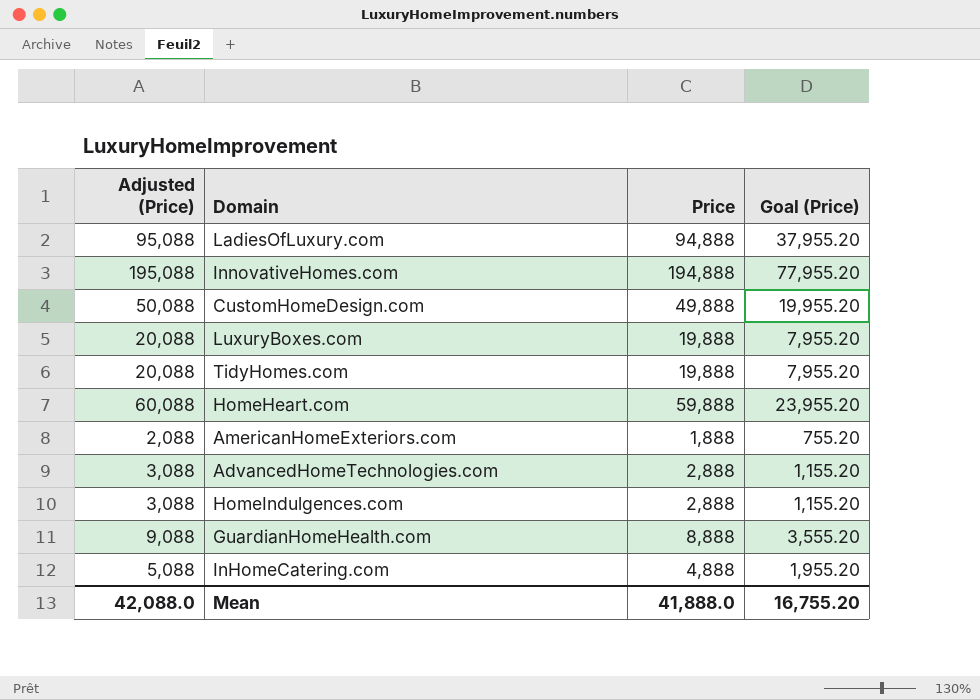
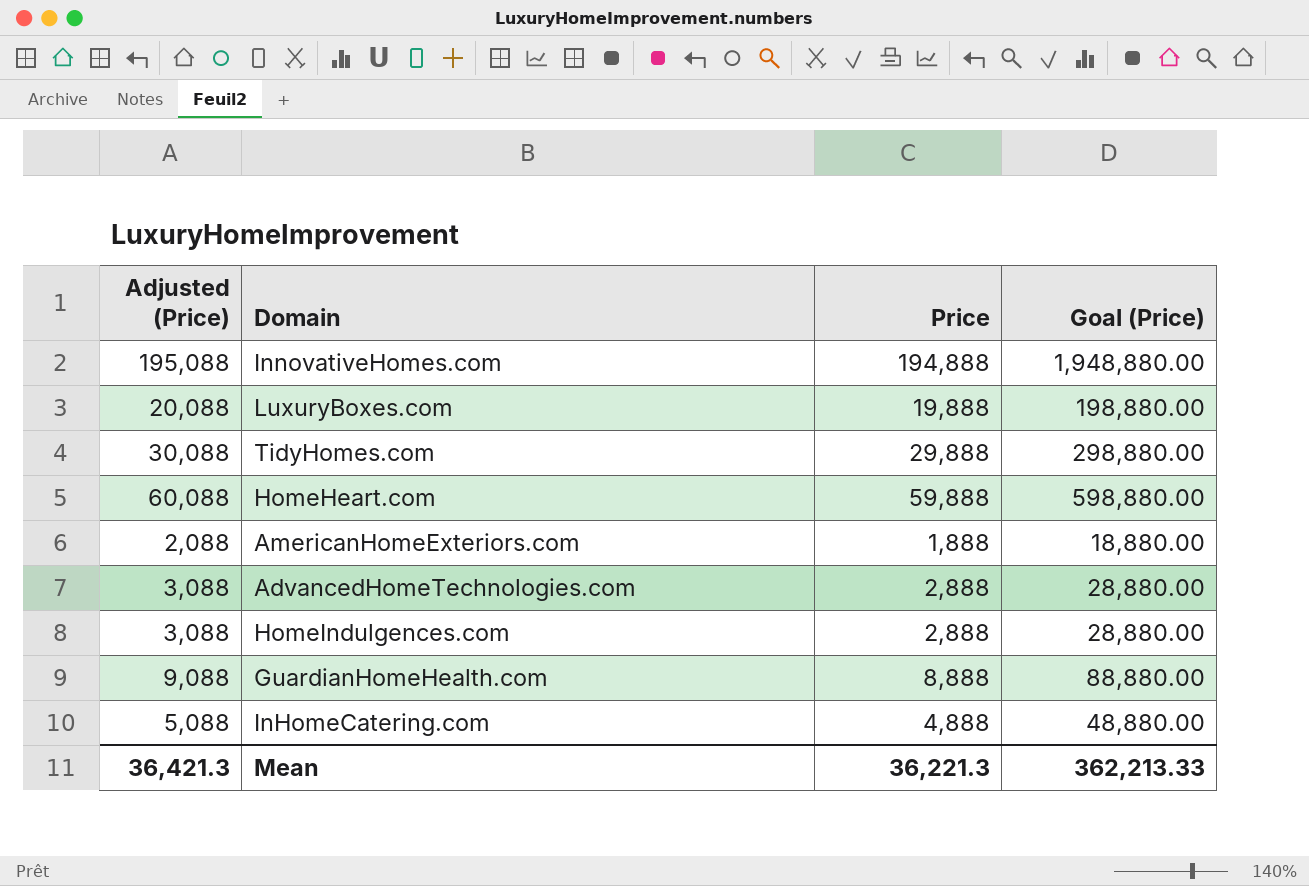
column Goal (Price) | formula: [Price] * 0.4 -> [Price] * 10
row LadiesOfLuxury.com: 95,088 | 94,888 | 37,955.20 -> none
row CustomHomeDesign.com: 50,088 | 49,888 | 19,955.20 -> none
TidyHomes.com | Adjusted (Price): 20,088 -> 30,088
TidyHomes.com | Price: 19,888 -> 29,888
Mean | Adjusted (Price): 42,088.0 -> 36,421.3
Mean | Price: 41,888.0 -> 36,221.3
Mean | Goal (Price): 16,755.20 -> 362,213.33

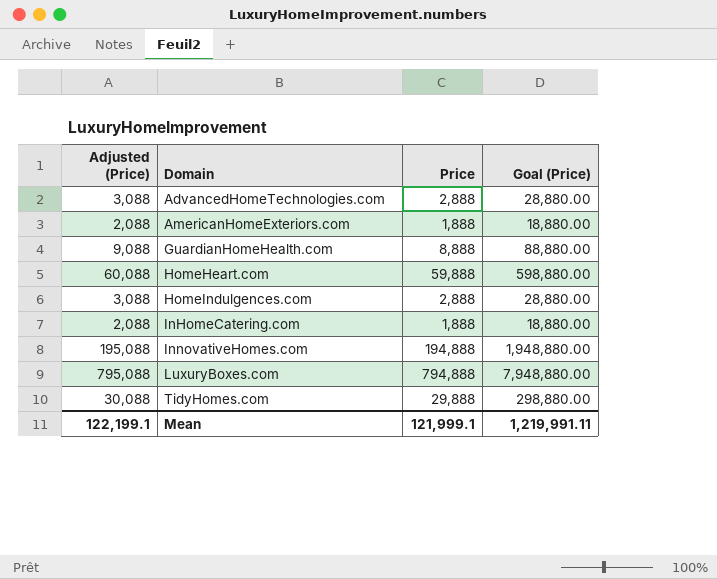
row order: none -> Domain ascending
InHomeCatering.com | Adjusted (Price): 5,088 -> 2,088
InHomeCatering.com | Price: 4,888 -> 1,888
InHomeCatering.com | Goal (Price): 48,880.00 -> 18,880.00
LuxuryBoxes.com | Adjusted (Price): 20,088 -> 795,088
LuxuryBoxes.com | Price: 19,888 -> 794,888
LuxuryBoxes.com | Goal (Price): 198,880.00 -> 7,948,880.00
Mean | Adjusted (Price): 36,421.3 -> 122,199.1
Mean | Price: 36,221.3 -> 121,999.1
Mean | Goal (Price): 362,213.33 -> 1,219,991.11

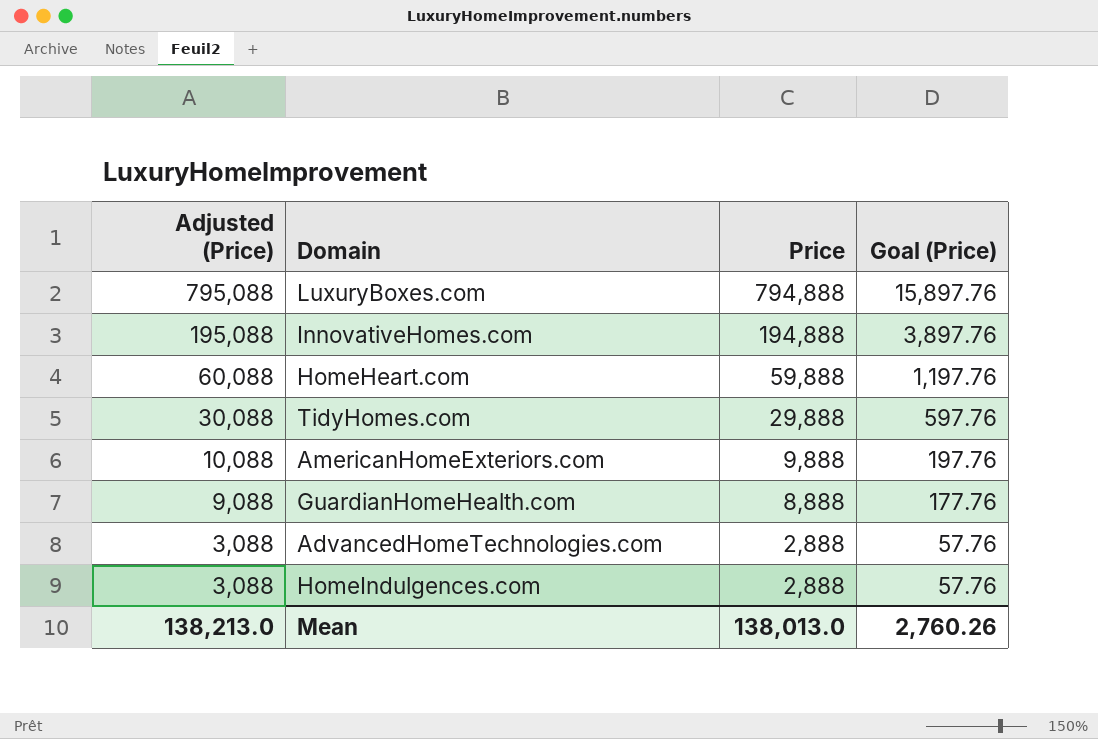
row order: Domain ascending -> Adjusted (Price) descending
column Goal (Price) | formula: [Price] * 10 -> [Price] * 0.02
row InHomeCatering.com: 2,088 | 1,888 | 18,880.00 -> none
AmericanHomeExteriors.com | Adjusted (Price): 2,088 -> 10,088
AmericanHomeExteriors.com | Price: 1,888 -> 9,888
Mean | Adjusted (Price): 122,199.1 -> 138,213.0
Mean | Price: 121,999.1 -> 138,013.0
Mean | Goal (Price): 1,219,991.11 -> 2,760.26

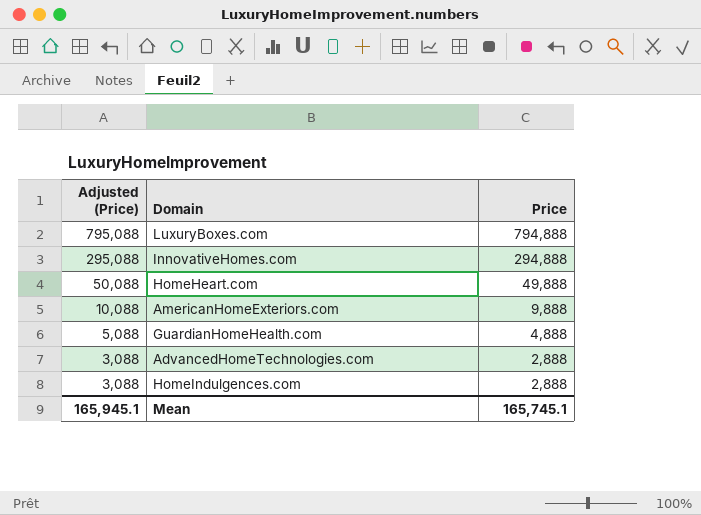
column Goal (Price) | formula: [Price] * 0.02 -> none
row TidyHomes.com: 30,088 | 29,888 | 597.76 -> none
InnovativeHomes.com | Adjusted (Price): 195,088 -> 295,088
InnovativeHomes.com | Price: 194,888 -> 294,888
HomeHeart.com | Adjusted (Price): 60,088 -> 50,088
HomeHeart.com | Price: 59,888 -> 49,888
GuardianHomeHealth.com | Adjusted (Price): 9,088 -> 5,088
GuardianHomeHealth.com | Price: 8,888 -> 4,888
Mean | Adjusted (Price): 138,213.0 -> 165,945.1
Mean | Price: 138,013.0 -> 165,745.1

